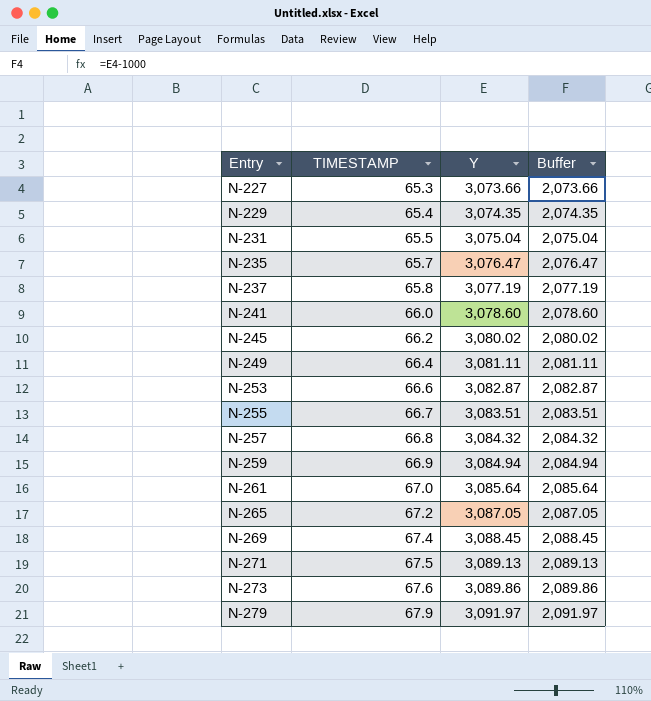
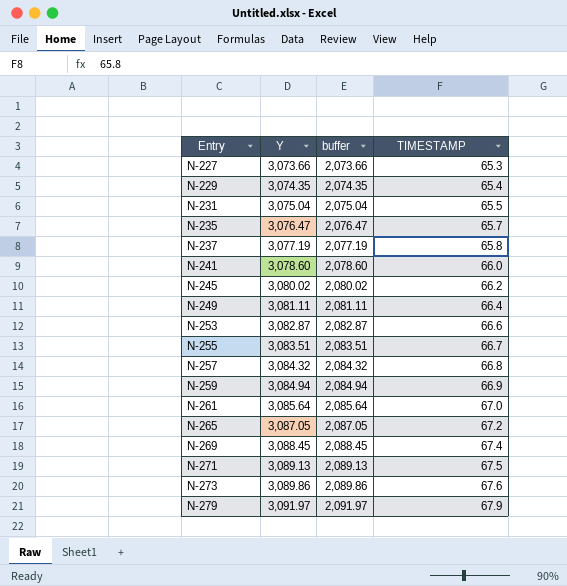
column name: Buffer -> buffer
column TIMESTAMP | position: 2 -> 4

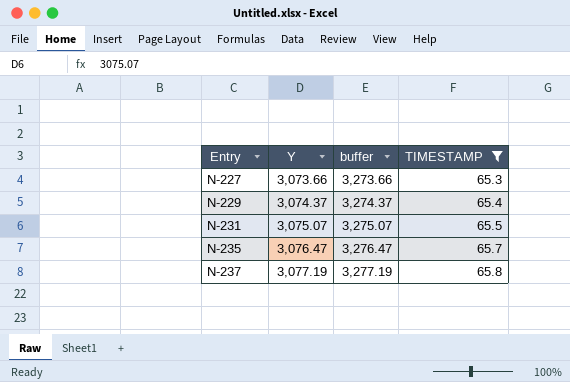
filter: none -> TIMESTAMP <= 65.8
column buffer | formula: [Y] - 1000 -> [Y] + 200
N-229 | Y: 3,074.35 -> 3,074.37
N-231 | Y: 3,075.04 -> 3,075.07

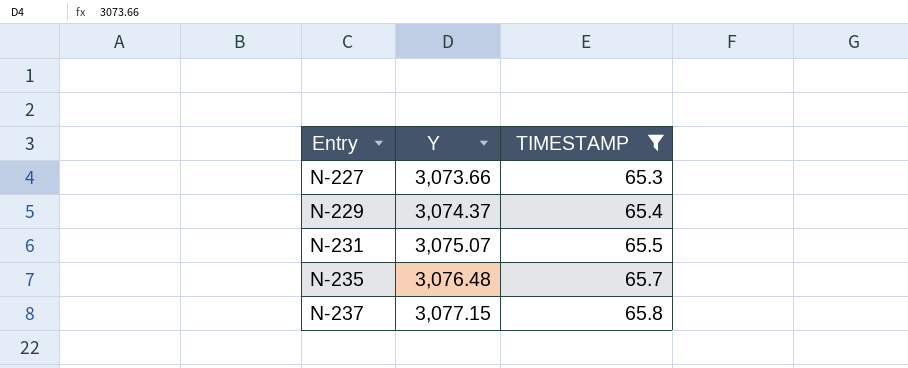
column buffer | formula: [Y] + 200 -> none
N-235 | Y: 3,076.47 -> 3,076.48
N-237 | Y: 3,077.19 -> 3,077.15

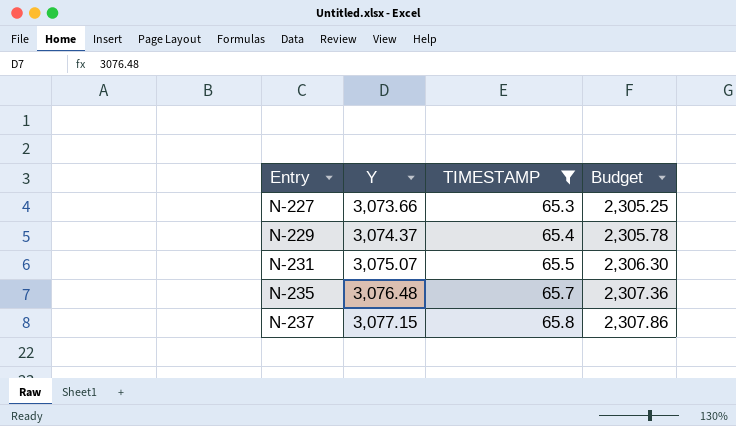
column Budget | formula: none -> [Y] * 0.75

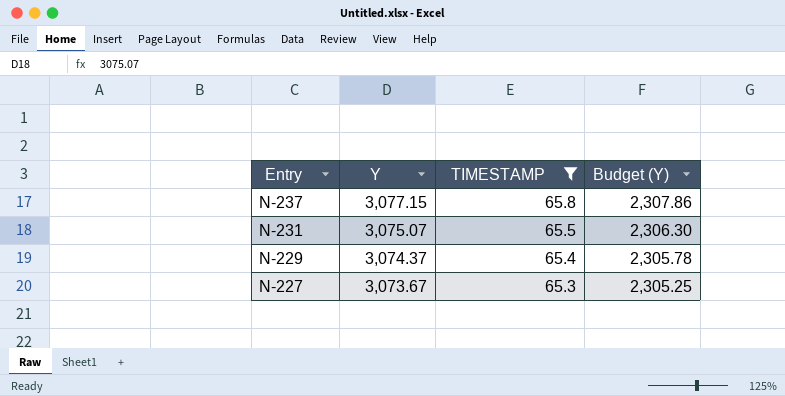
row order: Entry ascending -> Entry descending
column name: Budget -> Budget (Y)
row N-235: 3,076.48 | 65.7 | 2,307.36 -> none
N-227 | Y: 3,073.66 -> 3,073.67

